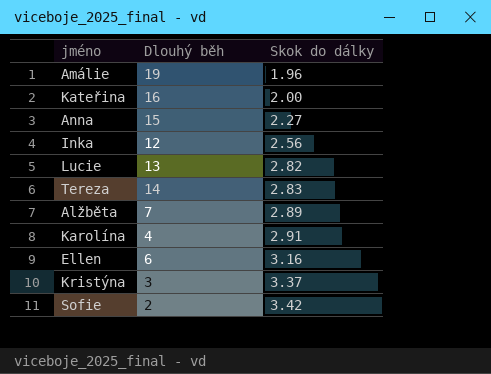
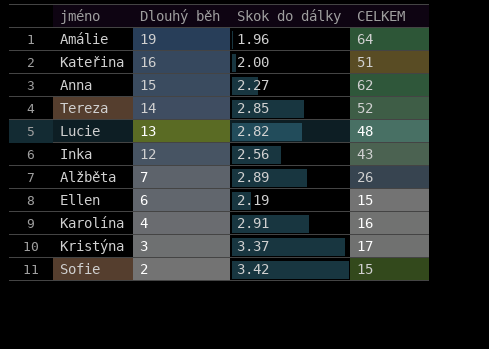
row order: Skok do dálky ascending -> Dlouhý běh descending
column CELKEM | position: none -> 4
Tereza | Skok do dálky: 2.83 -> 2.85
Ellen | Skok do dálky: 3.16 -> 2.19

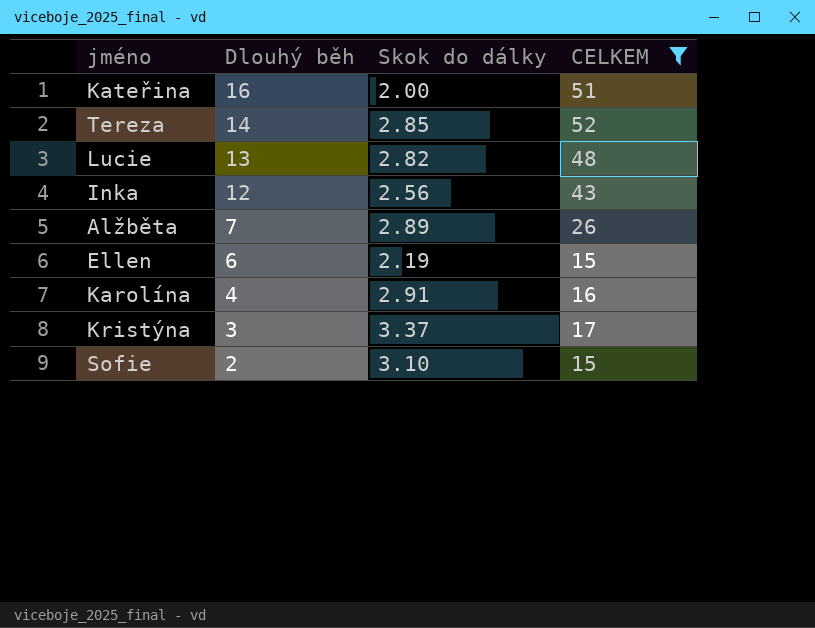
filter: none -> CELKEM <= 52
Sofie | Skok do dálky: 3.42 -> 3.10

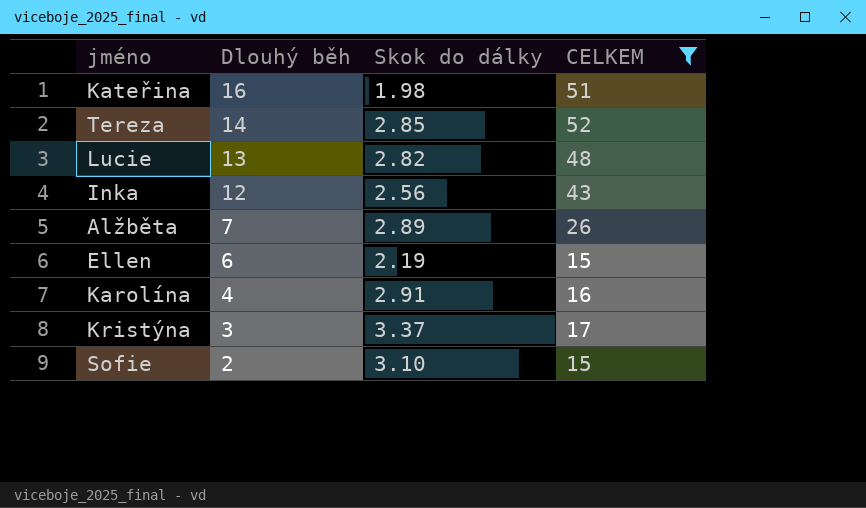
Kateřina | Skok do dálky: 2.00 -> 1.98

